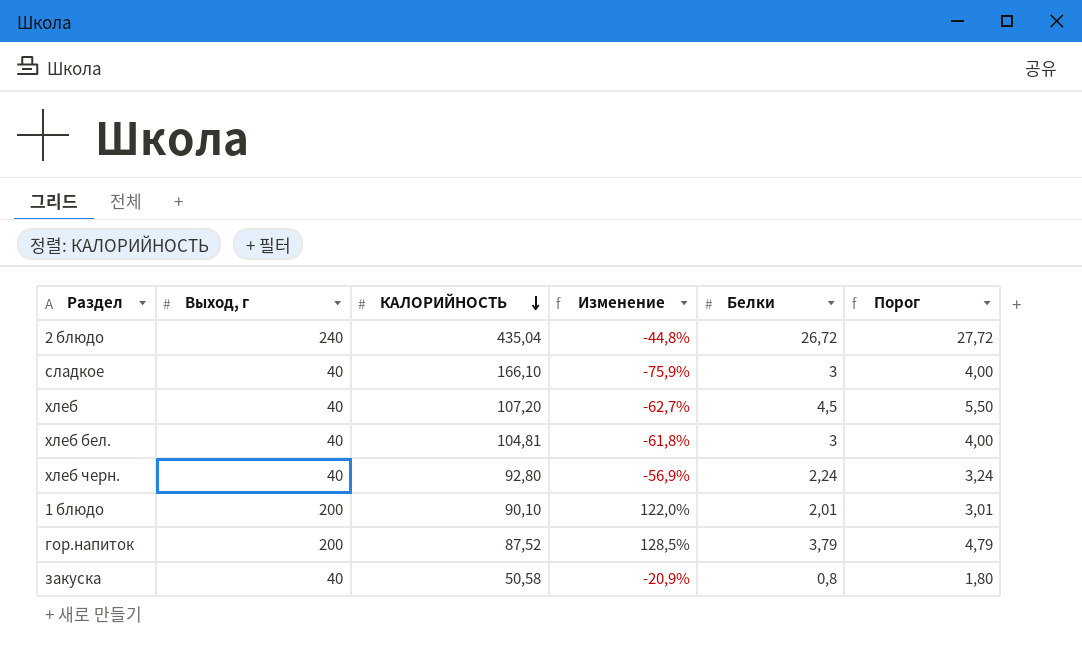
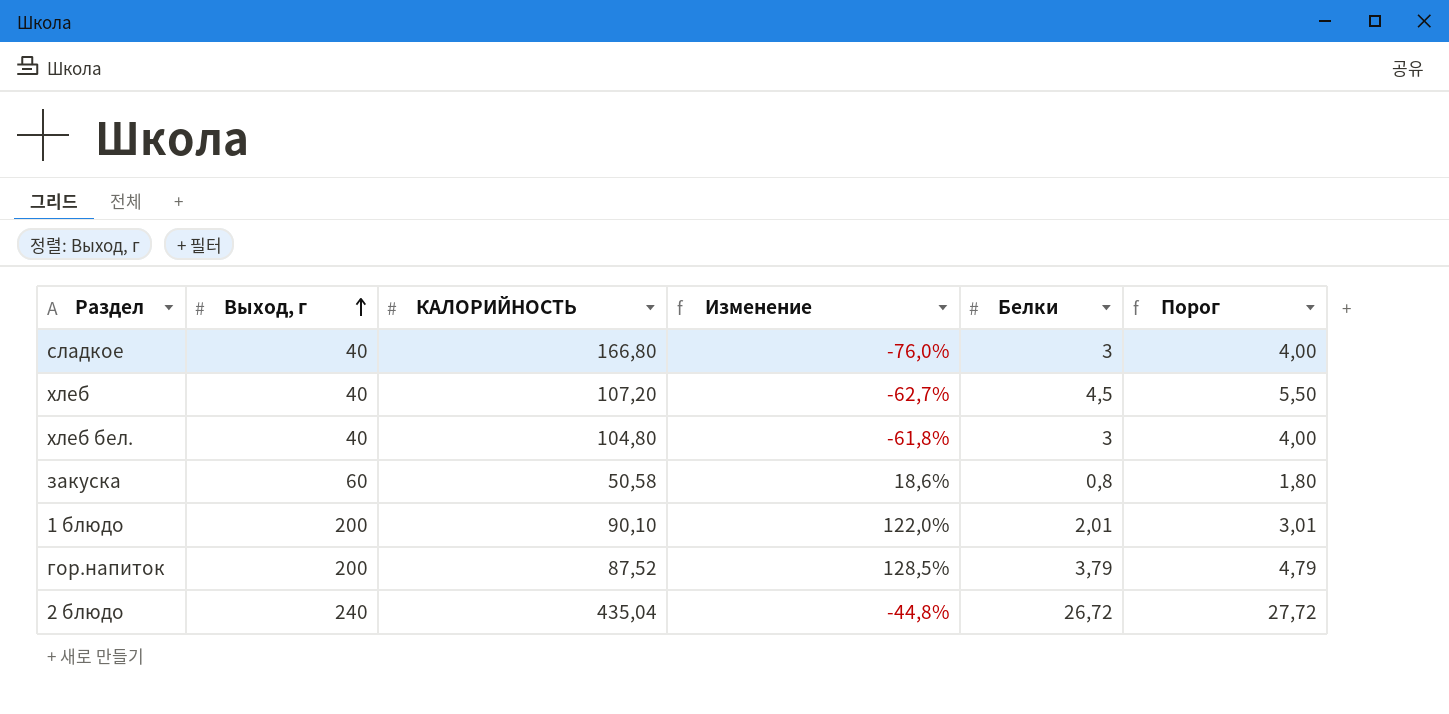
row order: КАЛОРИЙНОСТЬ descending -> Выход, г ascending
row хлеб черн.: 40 | 92,80 | -56,9% | 2,24 | 3,24 -> none
сладкое | КАЛОРИЙНОСТЬ: 166,10 -> 166,80
сладкое | Изменение: -75,9% -> -76,0%
хлеб бел. | КАЛОРИЙНОСТЬ: 104,81 -> 104,80
закуска | Выход, г: 40 -> 60
закуска | Изменение: -20,9% -> 18,6%

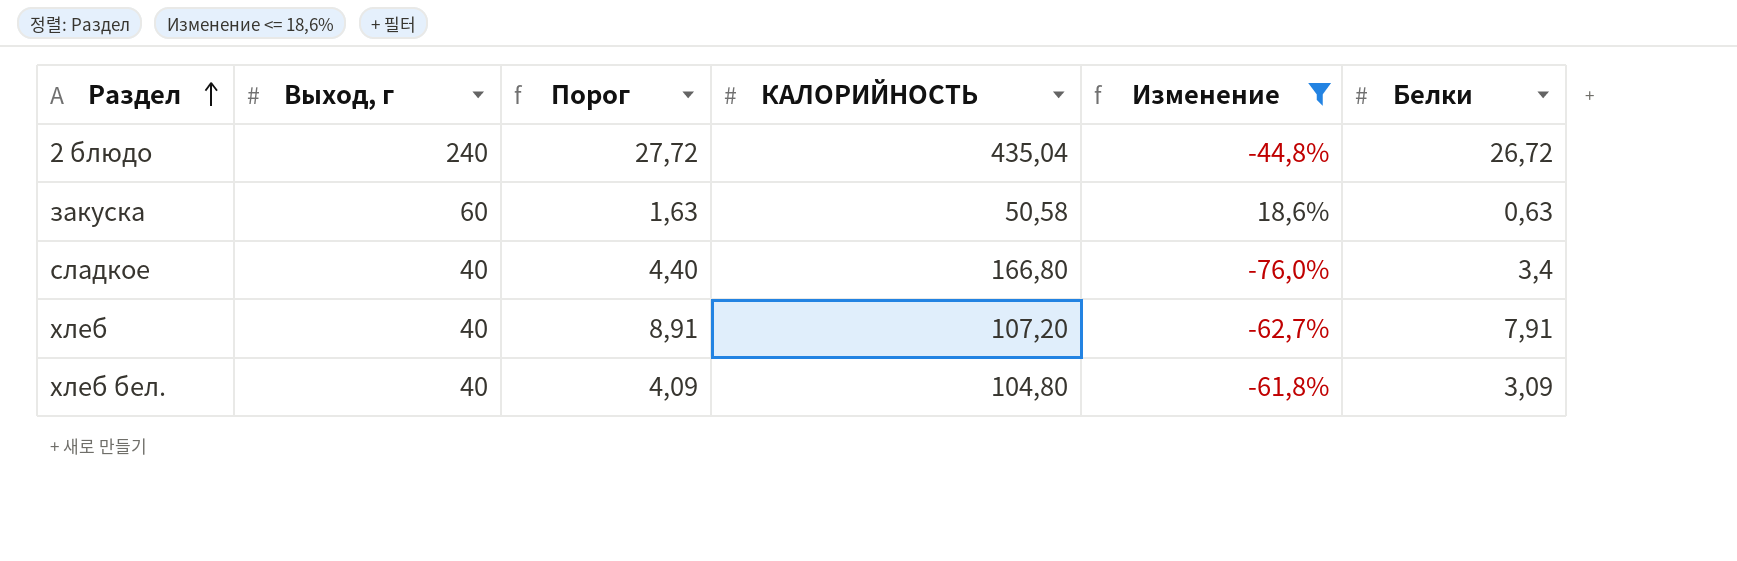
filter: none -> Изменение <= 18,6%
row order: Выход, г ascending -> Раздел ascending
column Порог | position: 6 -> 3
закуска | Порог: 1,80 -> 1,63
закуска | Белки: 0,8 -> 0,63
сладкое | Порог: 4,00 -> 4,40
сладкое | Белки: 3 -> 3,4
хлеб | Порог: 5,50 -> 8,91
хлеб | Белки: 4,5 -> 7,91
хлеб бел. | Порог: 4,00 -> 4,09
хлеб бел. | Белки: 3 -> 3,09

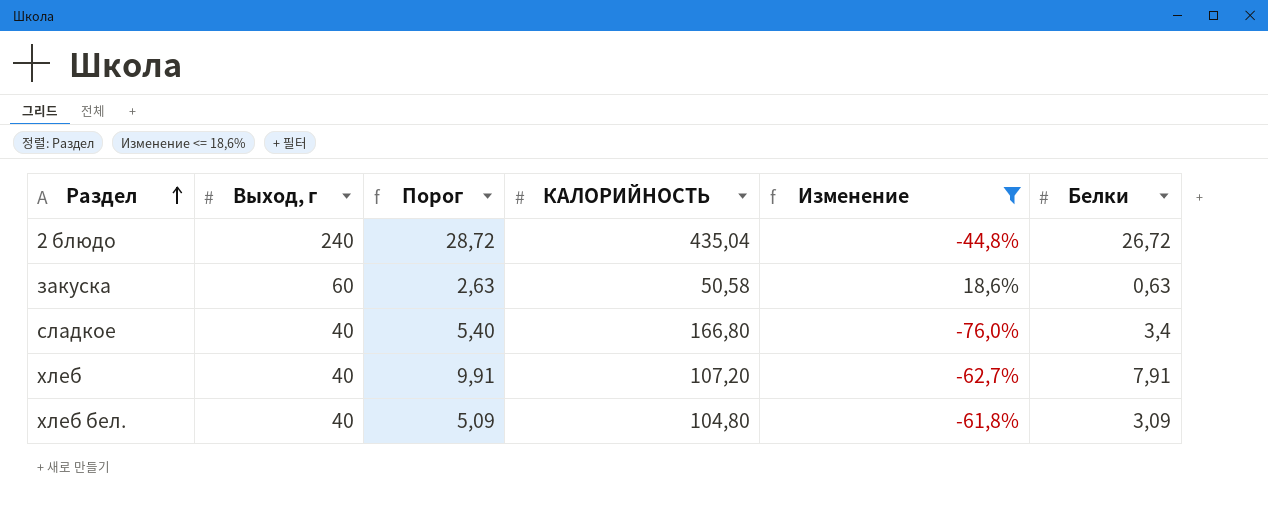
column Порог | formula: [Белки] + 1 -> [Белки] + 2

